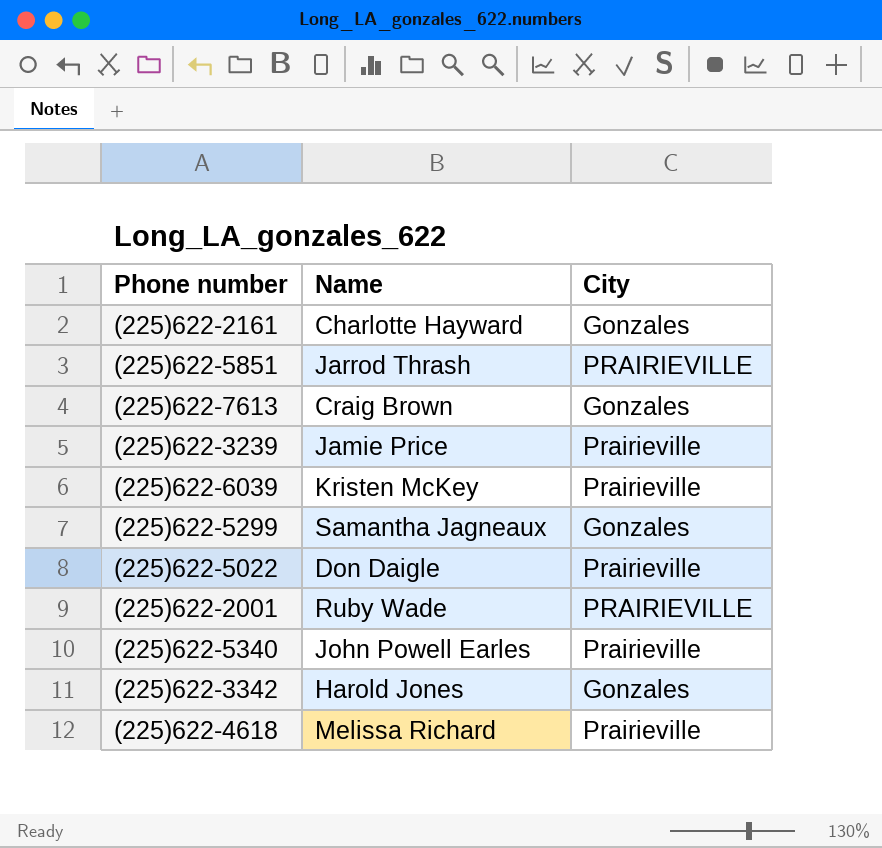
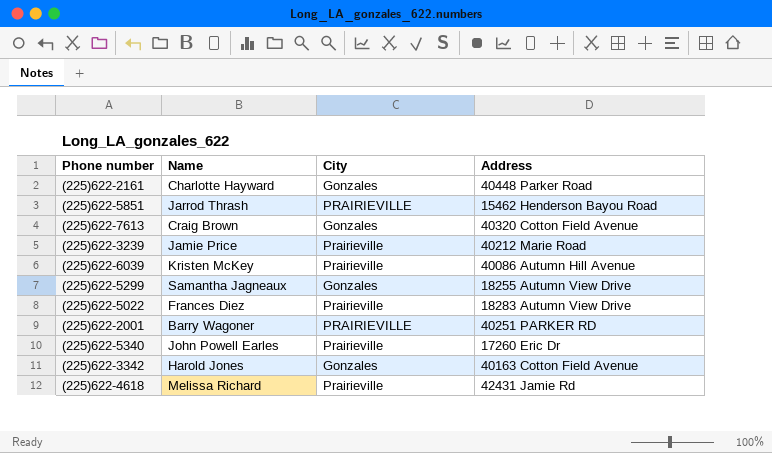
column Address | position: none -> 4
(225)622-5022 | Name: Don Daigle -> Frances Diez
(225)622-2001 | Name: Ruby Wade -> Barry Wagoner

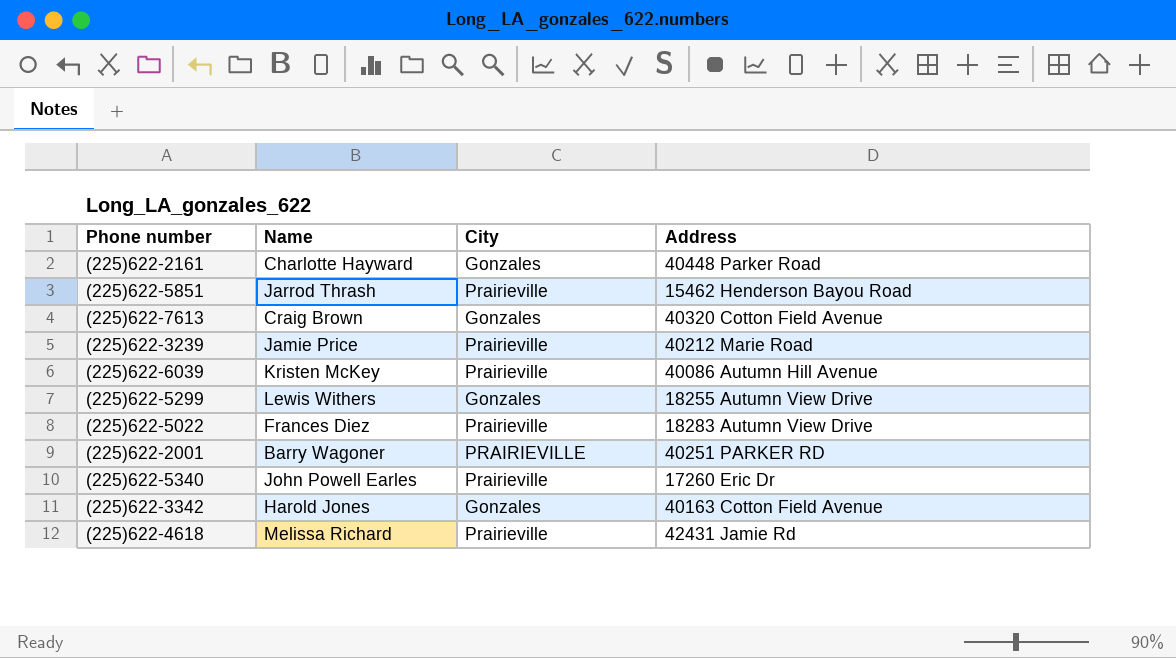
(225)622-5851 | City: PRAIRIEVILLE -> Prairieville
(225)622-5299 | Name: Samantha Jagneaux -> Lewis Withers

